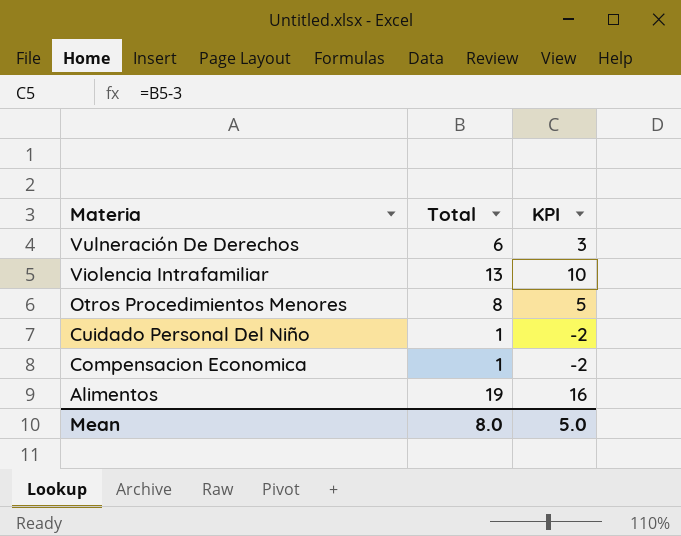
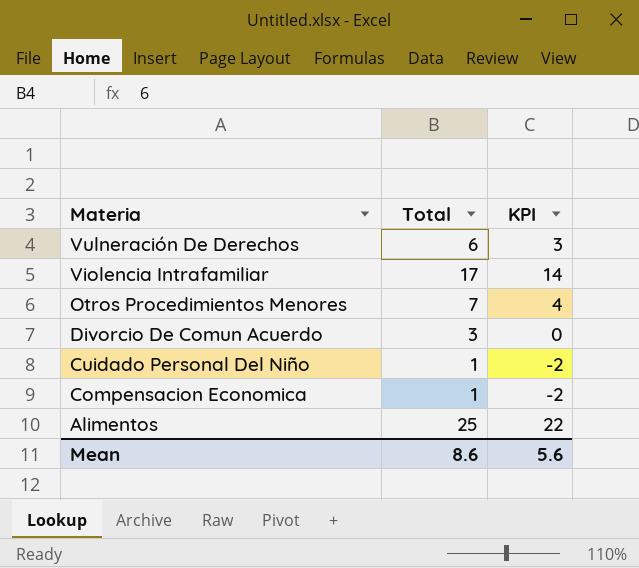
Violencia Intrafamiliar | Total: 13 -> 17
Violencia Intrafamiliar | KPI: 10 -> 14
Otros Procedimientos Menores | Total: 8 -> 7
Otros Procedimientos Menores | KPI: 5 -> 4
row Divorcio De Comun Acuerdo: none -> 3 | 0
Alimentos | Total: 19 -> 25
Alimentos | KPI: 16 -> 22
Mean | Total: 8.0 -> 8.6
Mean | KPI: 5.0 -> 5.6

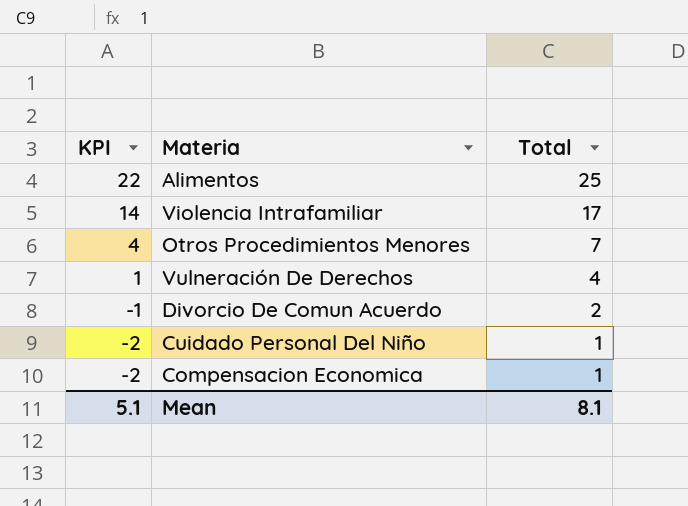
row order: Materia descending -> KPI descending
column KPI | position: 3 -> 1
Vulneración De Derechos | KPI: 3 -> 1
Vulneración De Derechos | Total: 6 -> 4
Divorcio De Comun Acuerdo | KPI: 0 -> -1
Divorcio De Comun Acuerdo | Total: 3 -> 2
Mean | KPI: 5.6 -> 5.1
Mean | Total: 8.6 -> 8.1

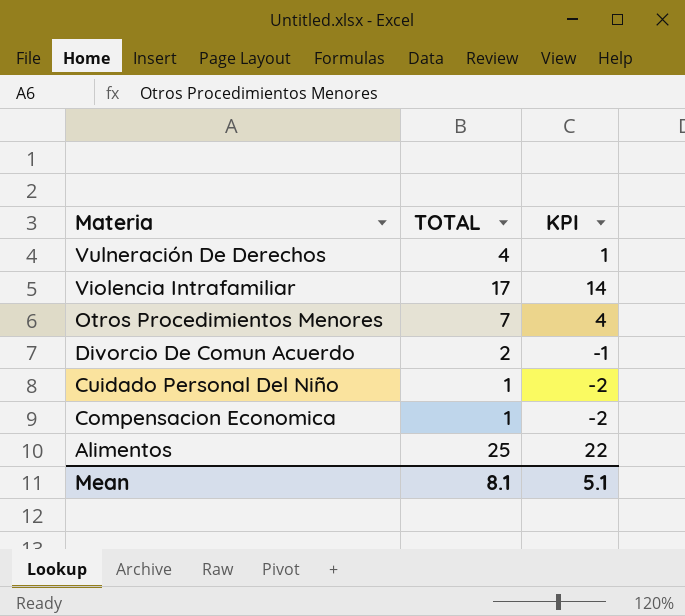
row order: KPI descending -> Materia descending
column name: Total -> TOTAL
column KPI | position: 1 -> 3

